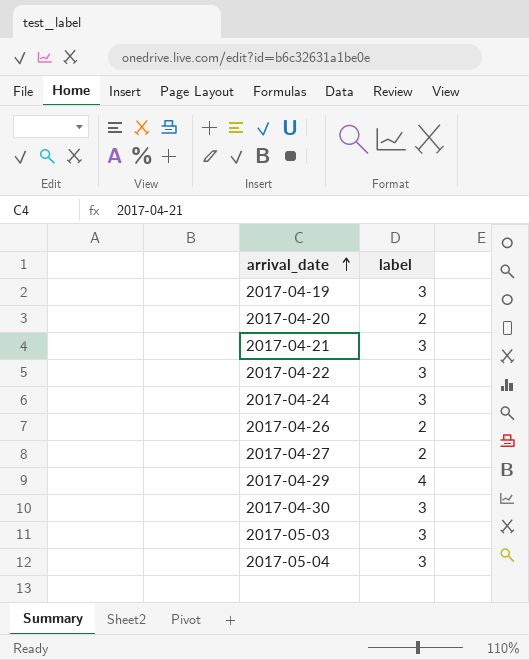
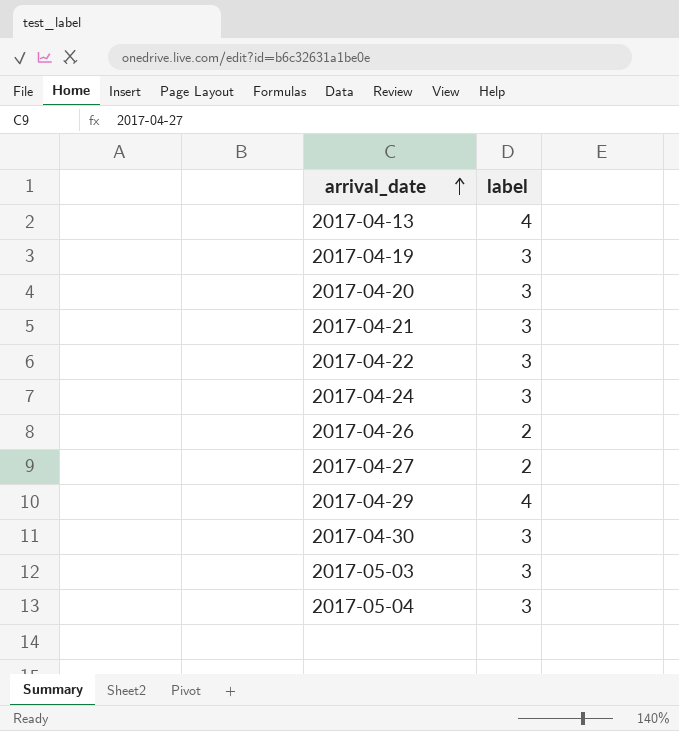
row 2017-04-13: none -> 4
2017-04-20 | label: 2 -> 3

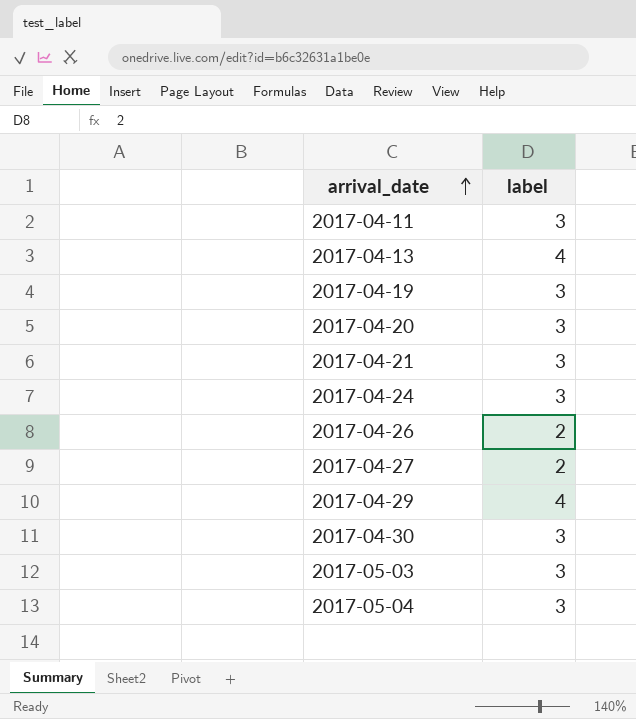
row 2017-04-22: 3 -> none
row 2017-04-11: none -> 3

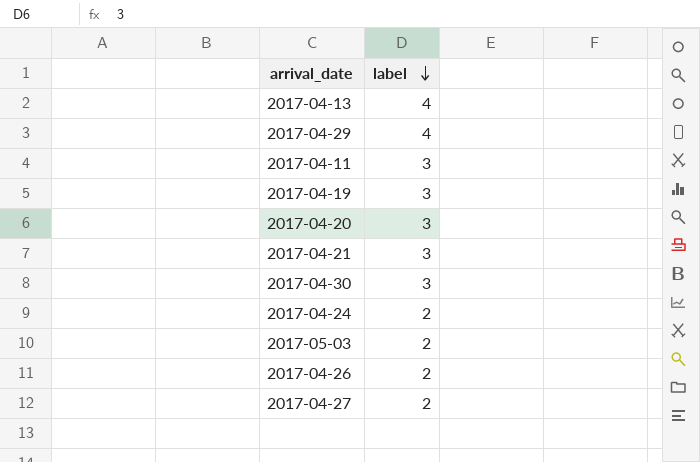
row order: arrival_date ascending -> label descending
row 2017-05-04: 3 -> none
2017-04-24 | label: 3 -> 2
2017-05-03 | label: 3 -> 2

